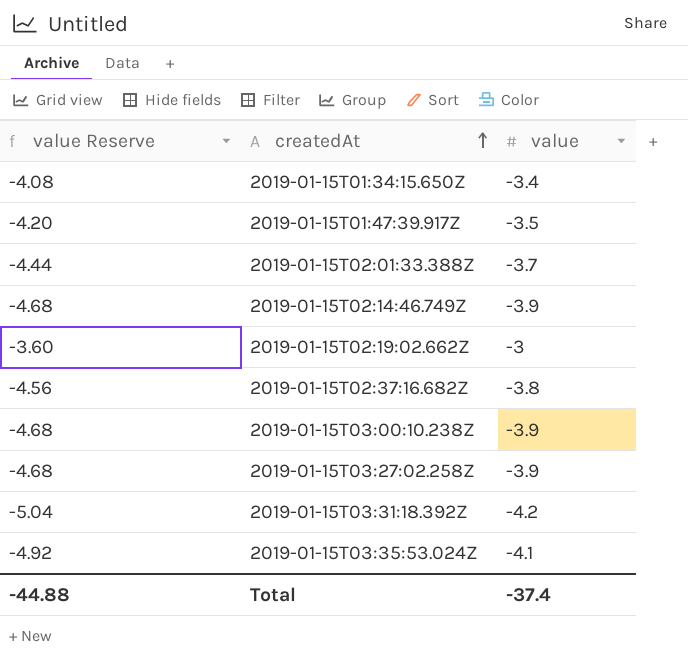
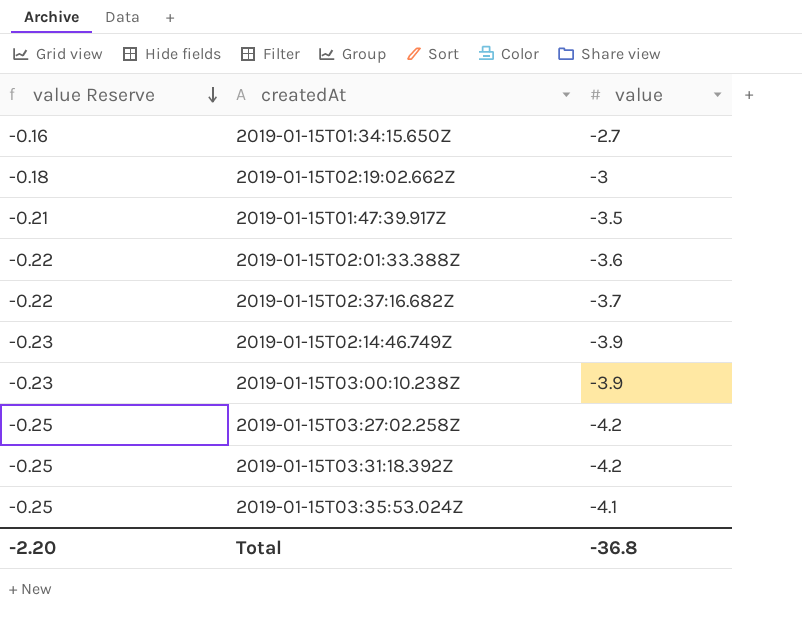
row order: createdAt ascending -> value Reserve descending
column value Reserve | formula: [value] * 1.2 -> [value] * 0.06
2019-01-15T01:34:15.650Z | value: -3.4 -> -2.7
2019-01-15T02:01:33.388Z | value: -3.7 -> -3.6
2019-01-15T02:37:16.682Z | value: -3.8 -> -3.7
2019-01-15T03:27:02.258Z | value: -3.9 -> -4.2
Total | value Reserve: -44.88 -> -2.20
Total | value: -37.4 -> -36.8

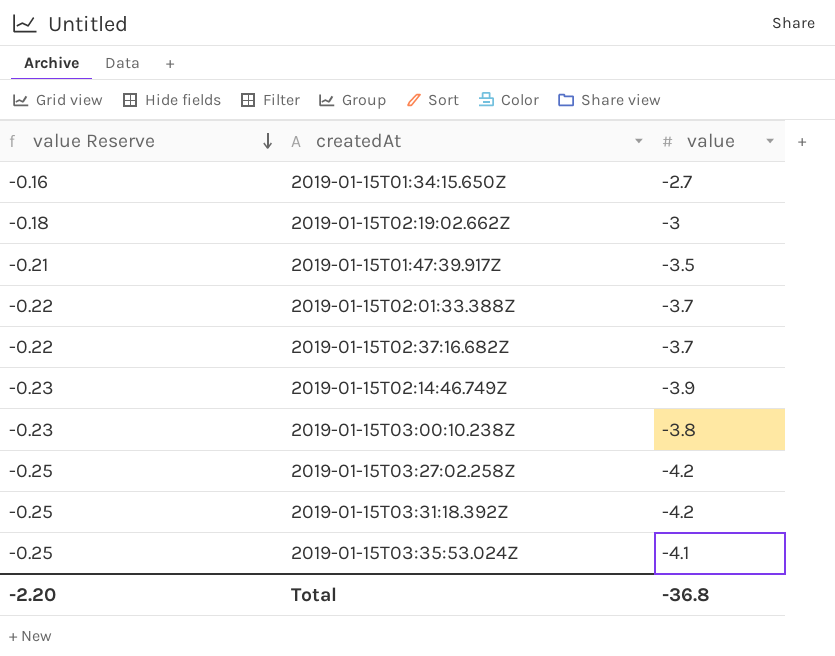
2019-01-15T02:01:33.388Z | value: -3.6 -> -3.7
2019-01-15T03:00:10.238Z | value: -3.9 -> -3.8

